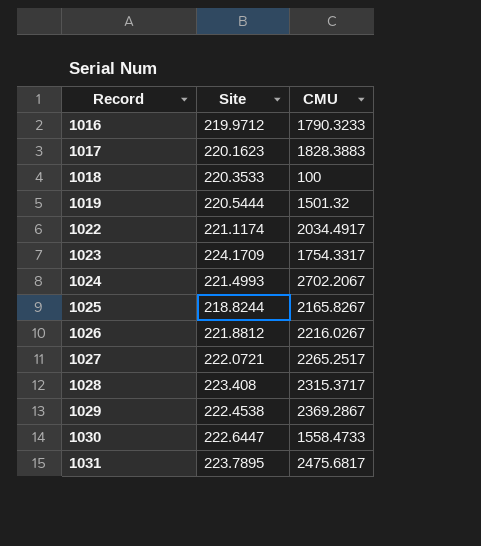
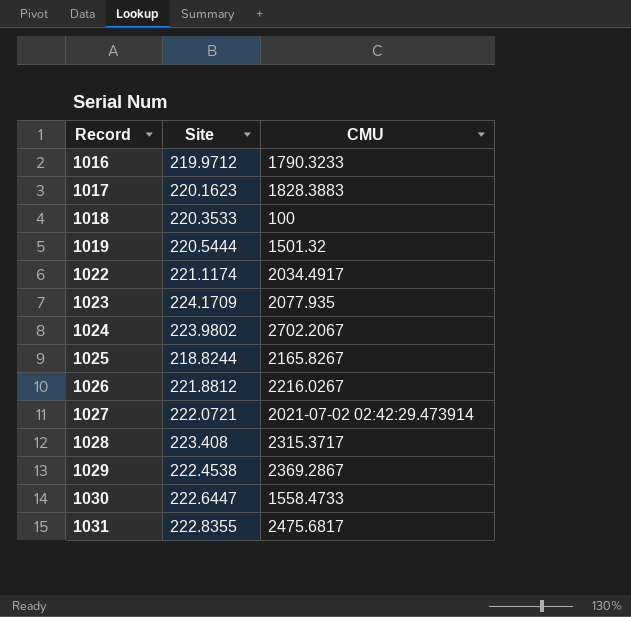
1023 | CMU: 1754.3317 -> 2077.935
1024 | Site: 221.4993 -> 223.9802
1027 | CMU: 2265.2517 -> 2021-07-02 02:42:29.473914
1031 | Site: 223.7895 -> 222.8355

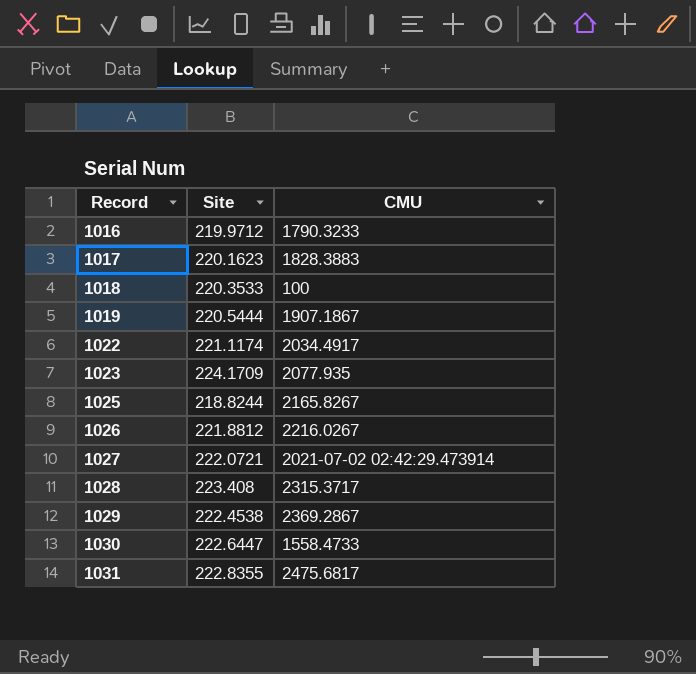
row 1024: 223.9802 | 2702.2067 -> none
1019 | CMU: 1501.32 -> 1907.1867

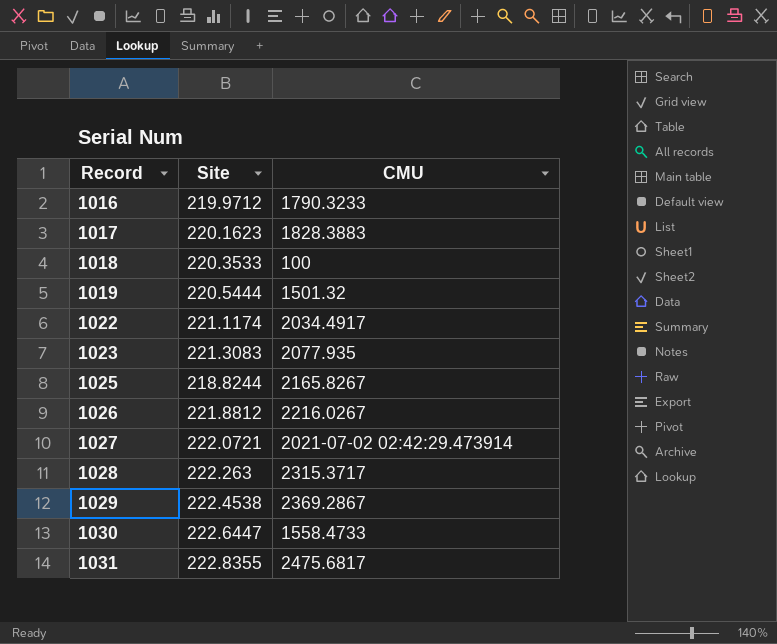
1019 | CMU: 1907.1867 -> 1501.32
1023 | Site: 224.1709 -> 221.3083
1028 | Site: 223.408 -> 222.263

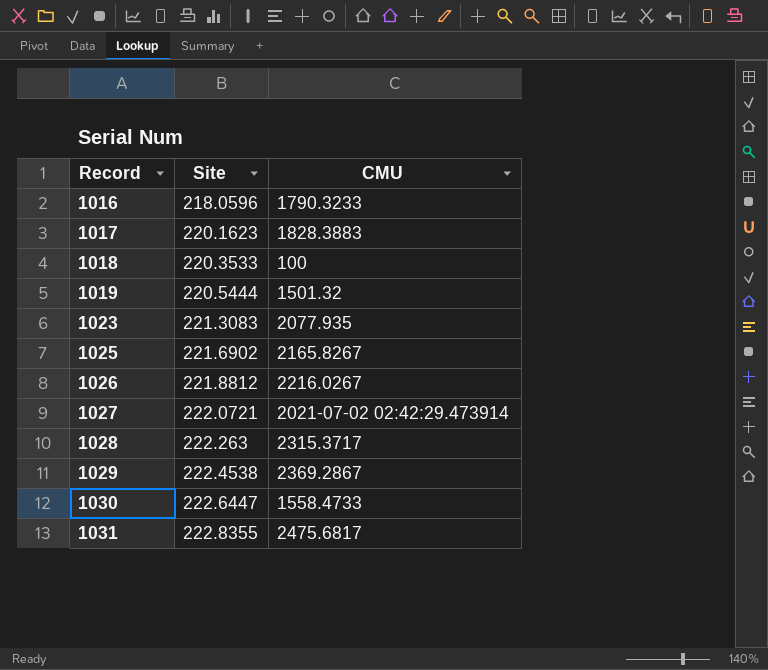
row 1022: 221.1174 | 2034.4917 -> none
1016 | Site: 219.9712 -> 218.0596
1025 | Site: 218.8244 -> 221.6902

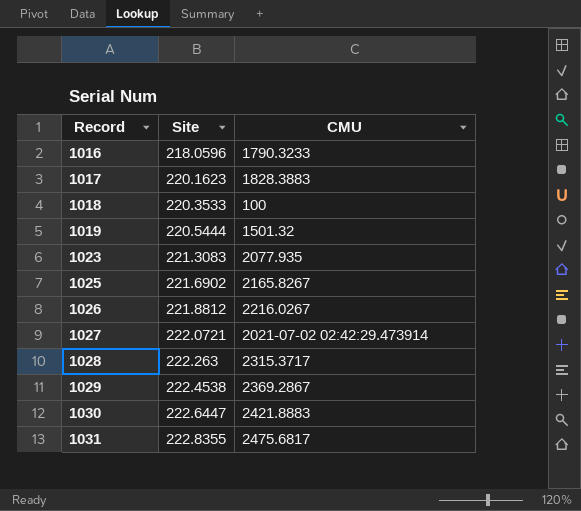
1030 | CMU: 1558.4733 -> 2421.8883

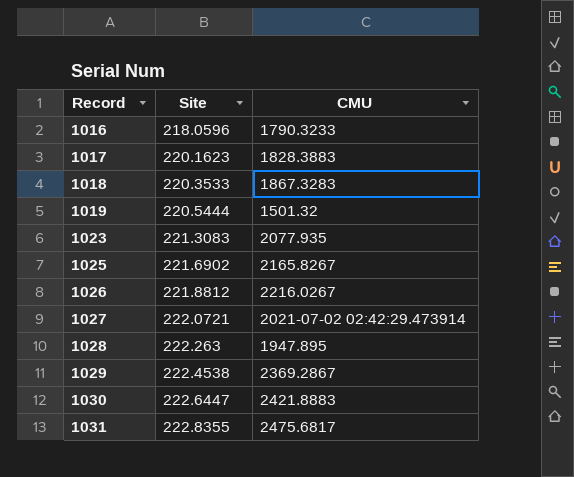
1018 | CMU: 100 -> 1867.3283
1028 | CMU: 2315.3717 -> 1947.895

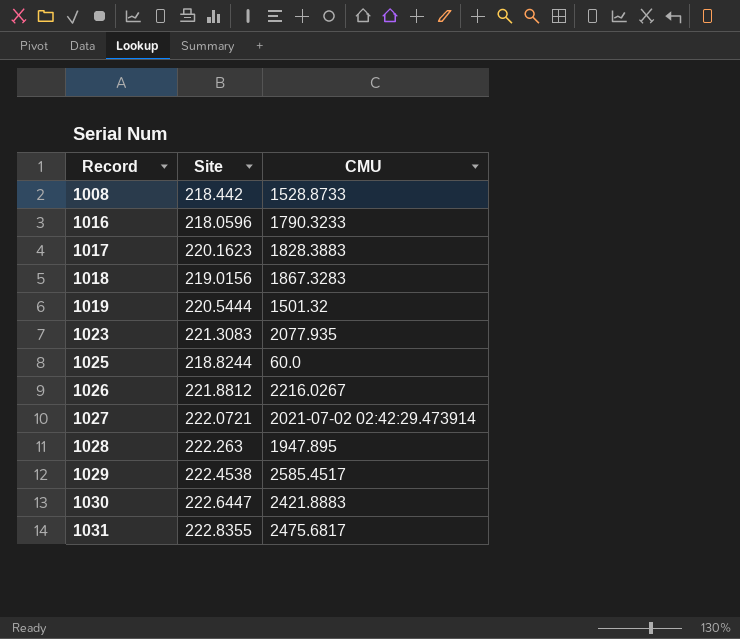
row 1008: none -> 218.442 | 1528.8733
1018 | Site: 220.3533 -> 219.0156
1025 | Site: 221.6902 -> 218.8244
1025 | CMU: 2165.8267 -> 60.0
1029 | CMU: 2369.2867 -> 2585.4517

